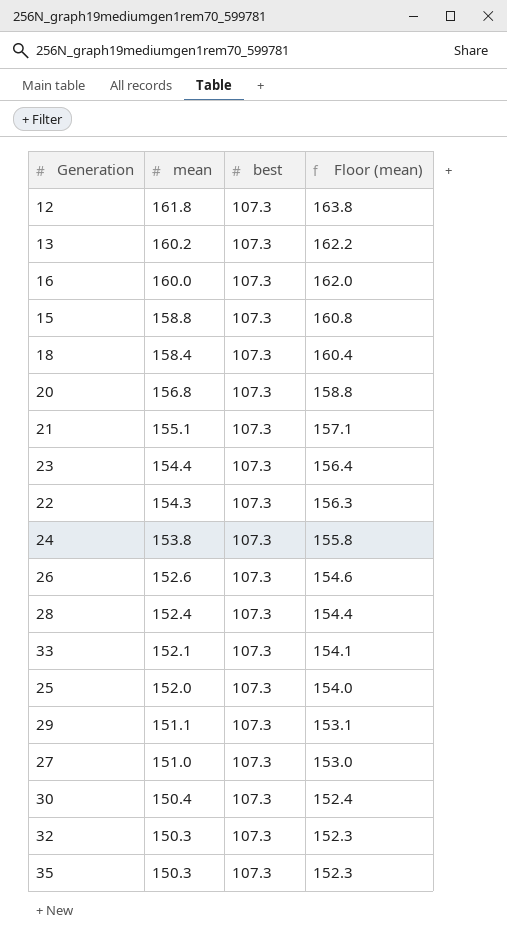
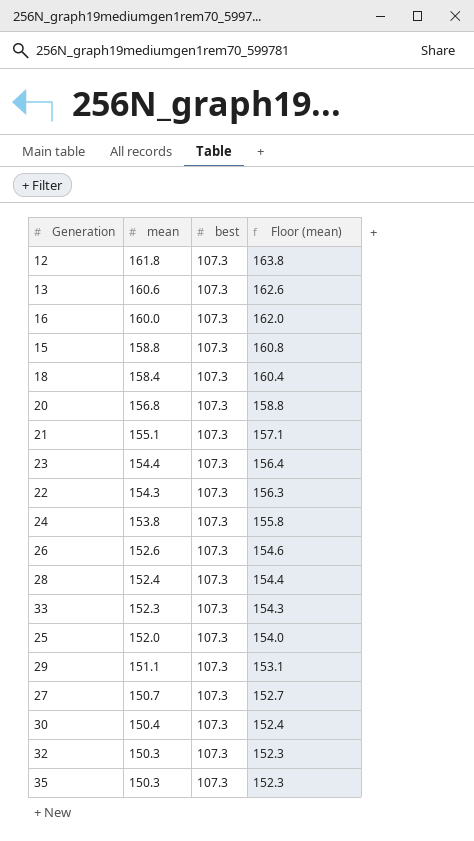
13 | mean: 160.2 -> 160.6
13 | Floor (mean): 162.2 -> 162.6
33 | mean: 152.1 -> 152.3
33 | Floor (mean): 154.1 -> 154.3
27 | mean: 151.0 -> 150.7
27 | Floor (mean): 153.0 -> 152.7

